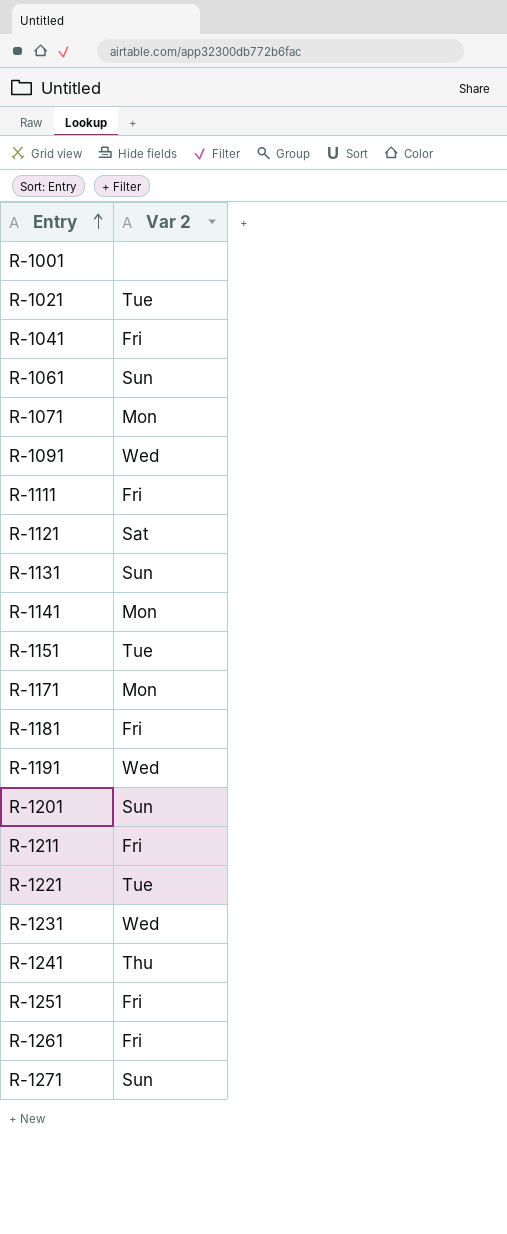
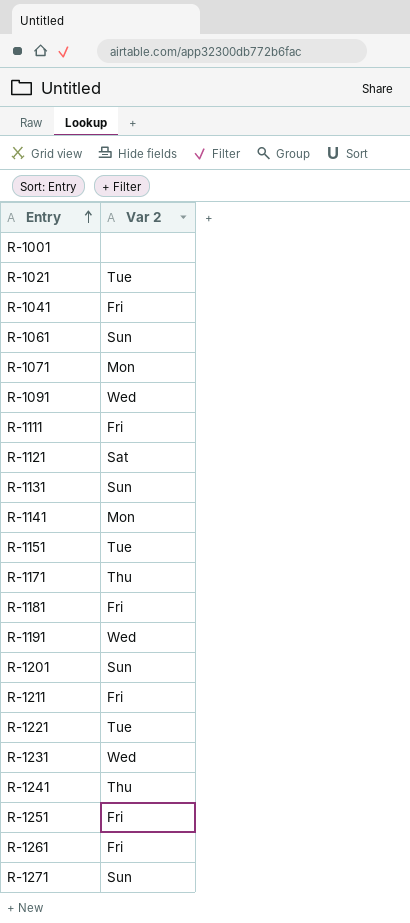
R-1171 | Var 2: Mon -> Thu

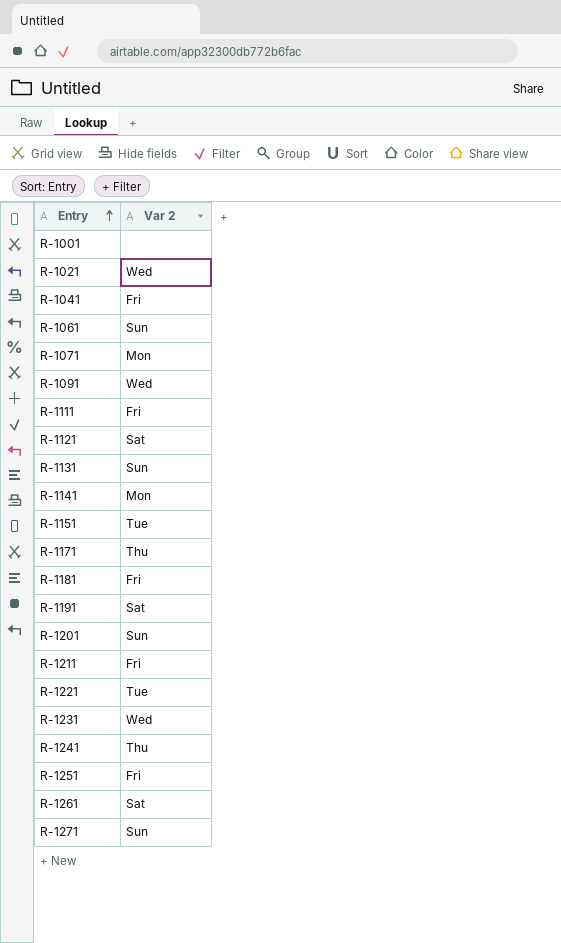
R-1021 | Var 2: Tue -> Wed
R-1191 | Var 2: Wed -> Sat
R-1261 | Var 2: Fri -> Sat

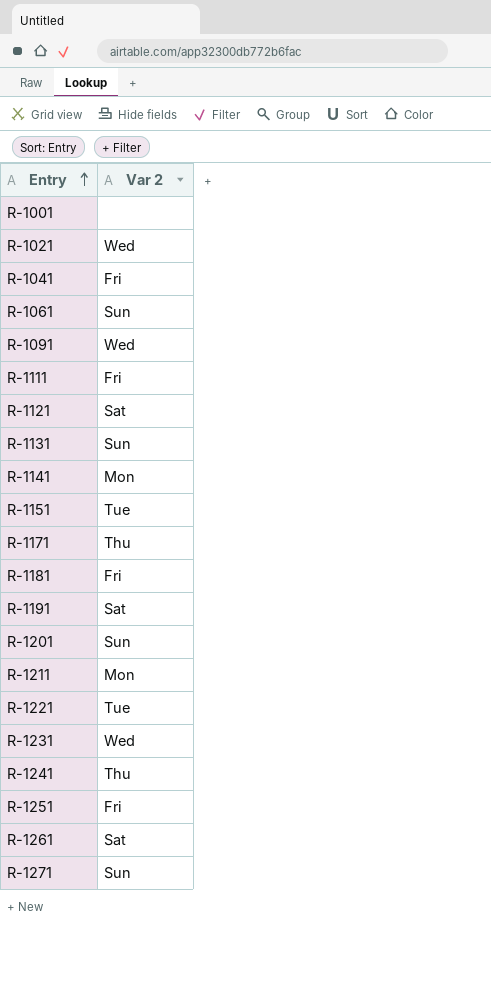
row R-1071: Mon -> none
R-1211 | Var 2: Fri -> Mon

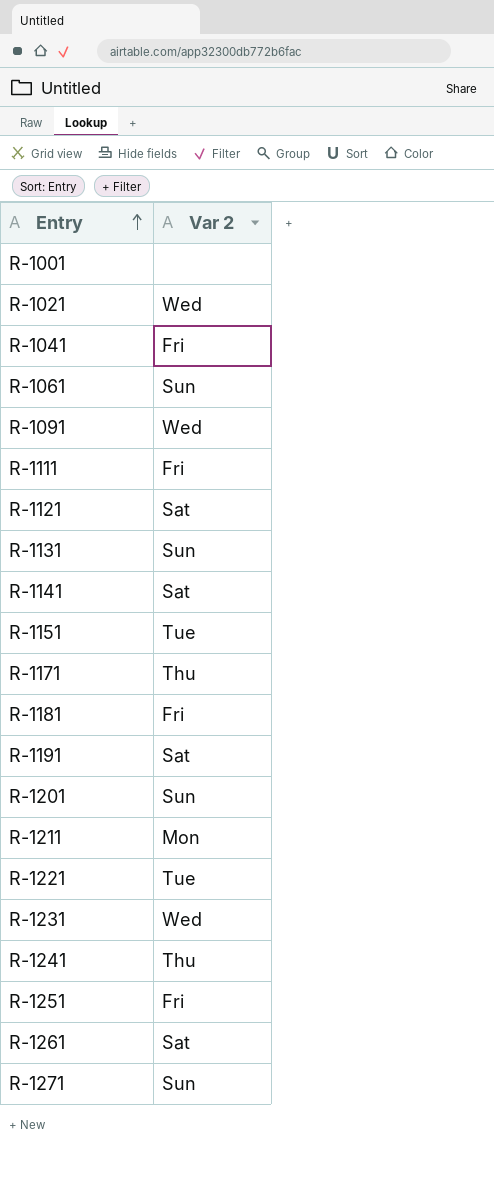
R-1141 | Var 2: Mon -> Sat

